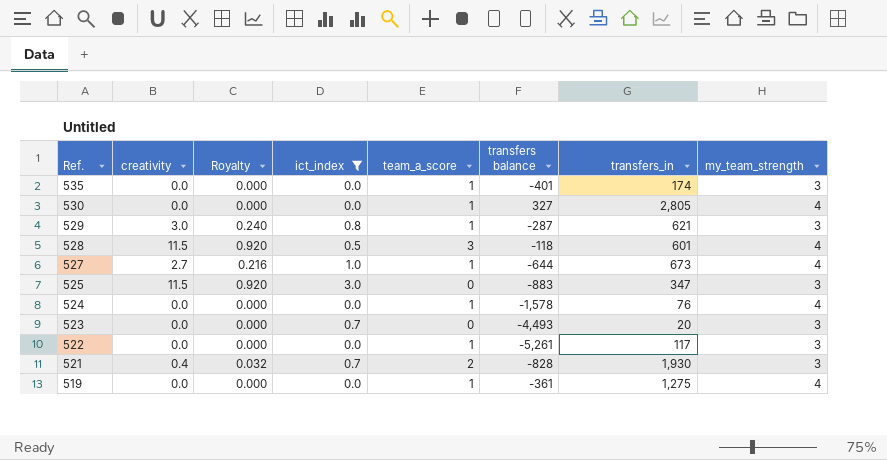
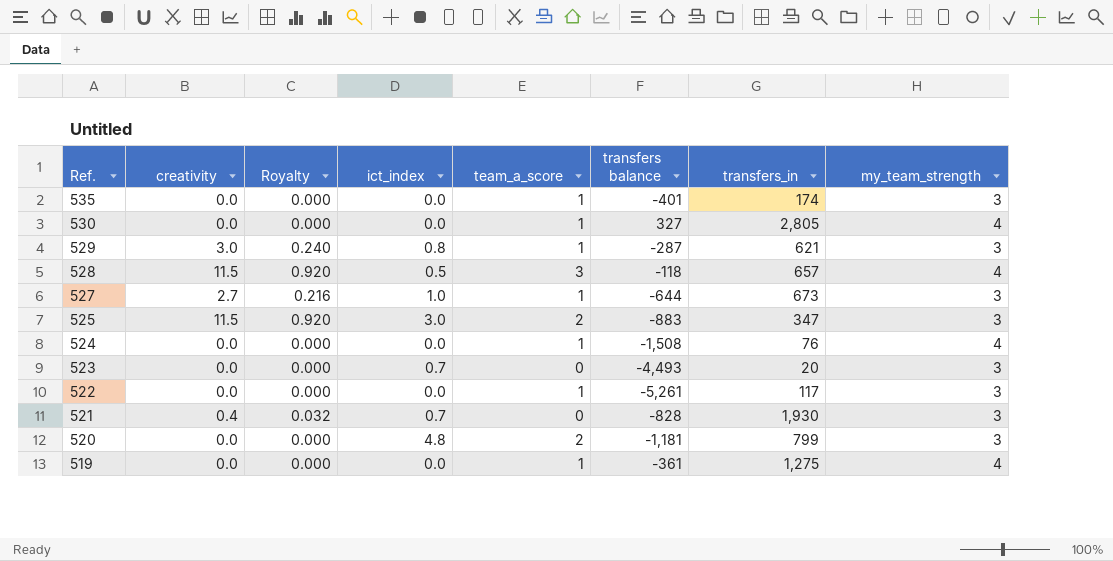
filter: ict_index != 4.8 -> none
528 | transfers_in: 601 -> 657
527 | my_team_strength: 4 -> 3
525 | team_a_score: 0 -> 2
524 | transfers balance: -1,578 -> -1,508
521 | team_a_score: 2 -> 0

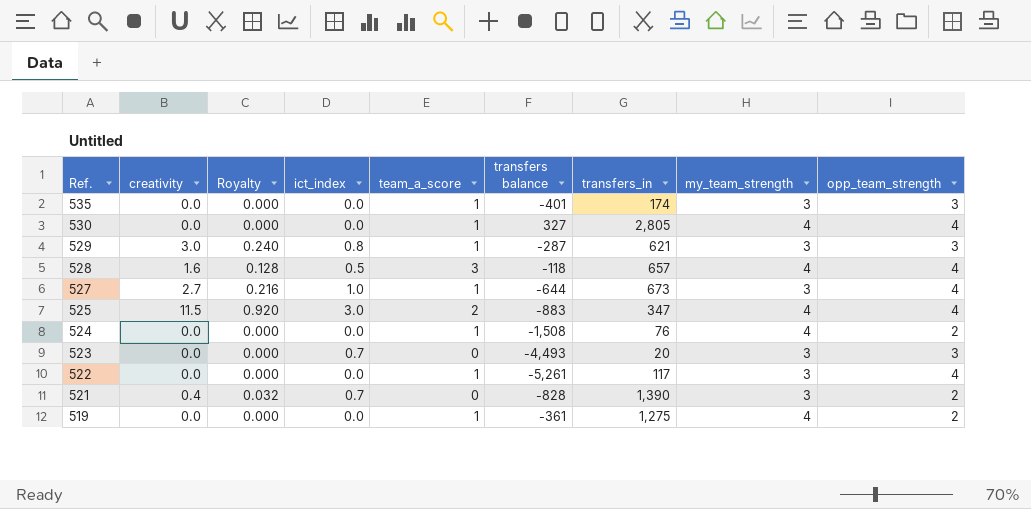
column opp_team_strength | position: none -> 9
row 520: 0.0 | 0.000 | 4.8 | 2 | -1,181 | 799 | 3 -> none
528 | creativity: 11.5 -> 1.6
528 | Royalty: 0.920 -> 0.128
525 | my_team_strength: 3 -> 4
521 | transfers_in: 1,930 -> 1,390

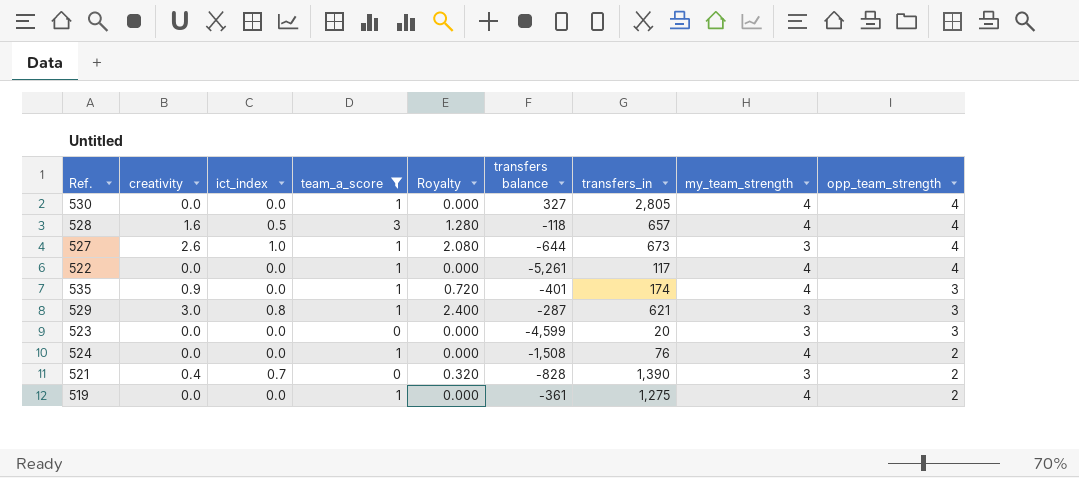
filter: none -> team_a_score != 2
row order: Ref. descending -> opp_team_strength descending
column Royalty | formula: [creativity] * 0.08 -> [creativity] * 0.8
column Royalty | position: 3 -> 5
527 | creativity: 2.7 -> 2.6
522 | my_team_strength: 3 -> 4
535 | creativity: 0.0 -> 0.9
535 | my_team_strength: 3 -> 4
523 | ict_index: 0.7 -> 0.0
523 | transfers balance: -4,493 -> -4,599

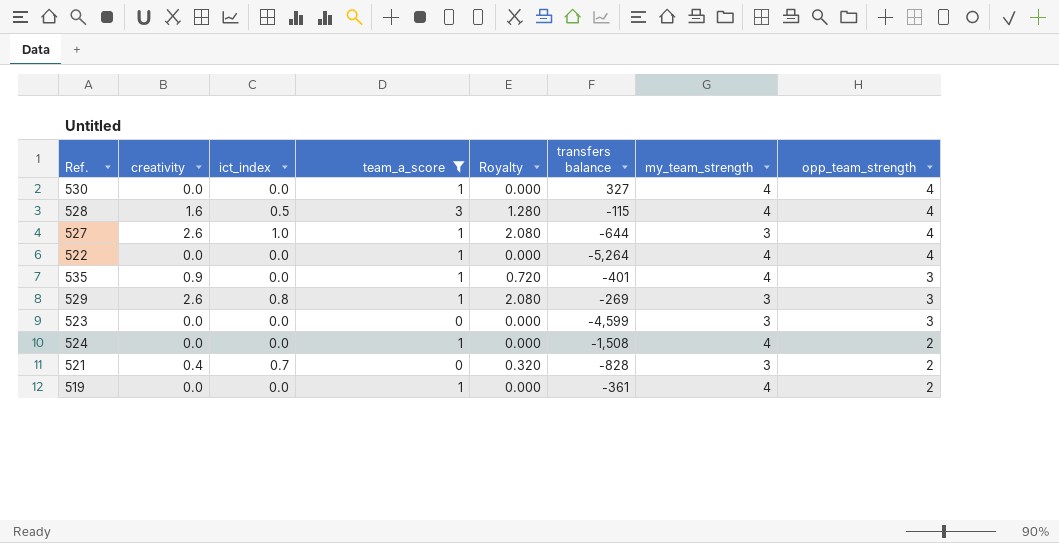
column transfers_in | position: 7 -> none
528 | transfers balance: -118 -> -115
522 | transfers balance: -5,261 -> -5,264
529 | creativity: 3.0 -> 2.6
529 | Royalty: 2.400 -> 2.080
529 | transfers balance: -287 -> -269

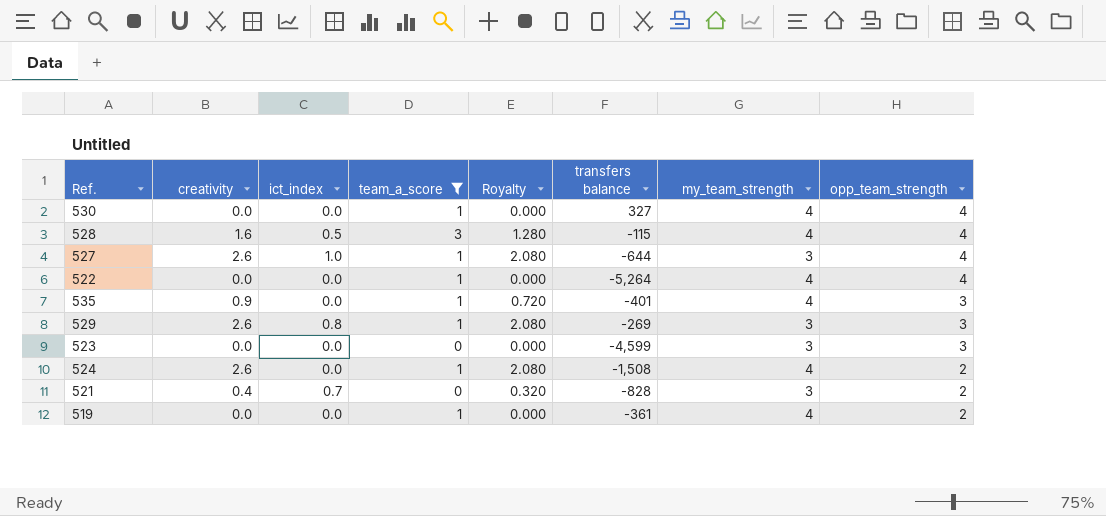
524 | creativity: 0.0 -> 2.6
524 | Royalty: 0.000 -> 2.080

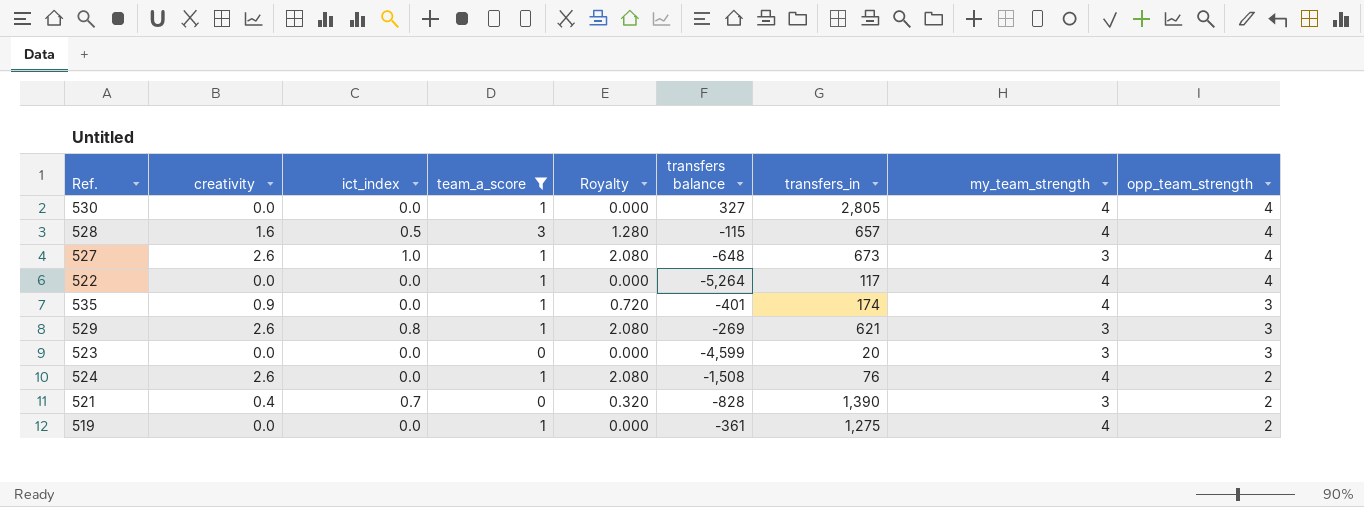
column transfers_in | position: none -> 7
527 | transfers balance: -644 -> -648

